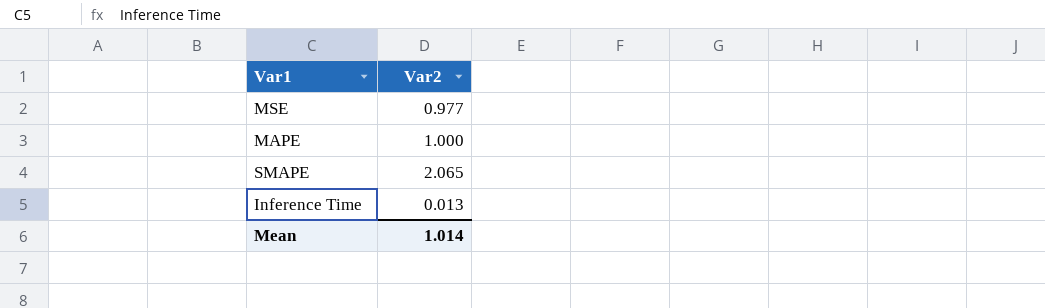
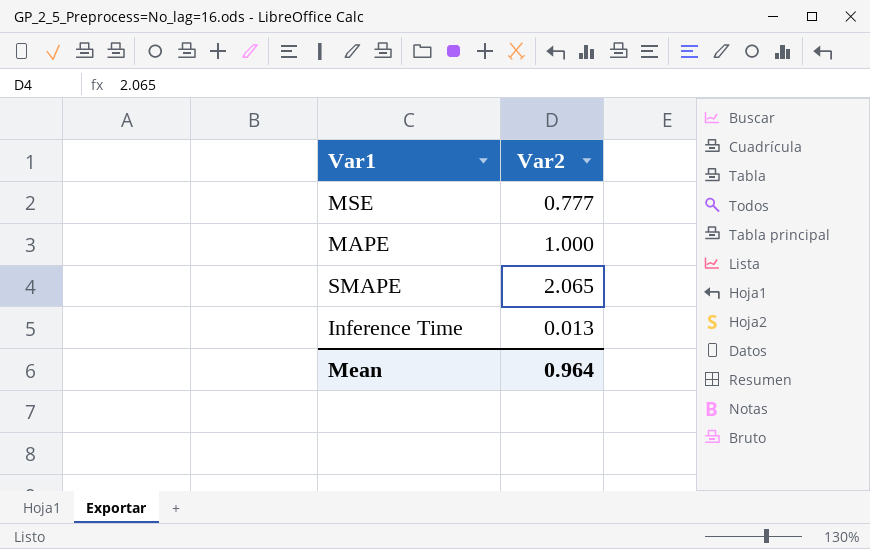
MSE | Var2: 0.977 -> 0.777
Mean | Var2: 1.014 -> 0.964

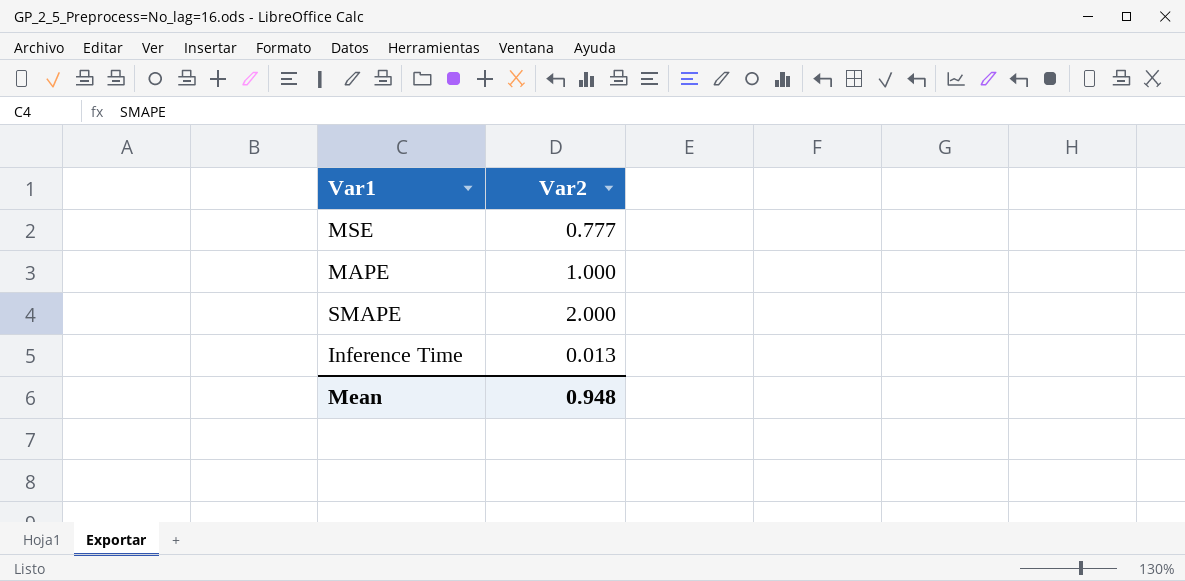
SMAPE | Var2: 2.065 -> 2.000
Mean | Var2: 0.964 -> 0.948

